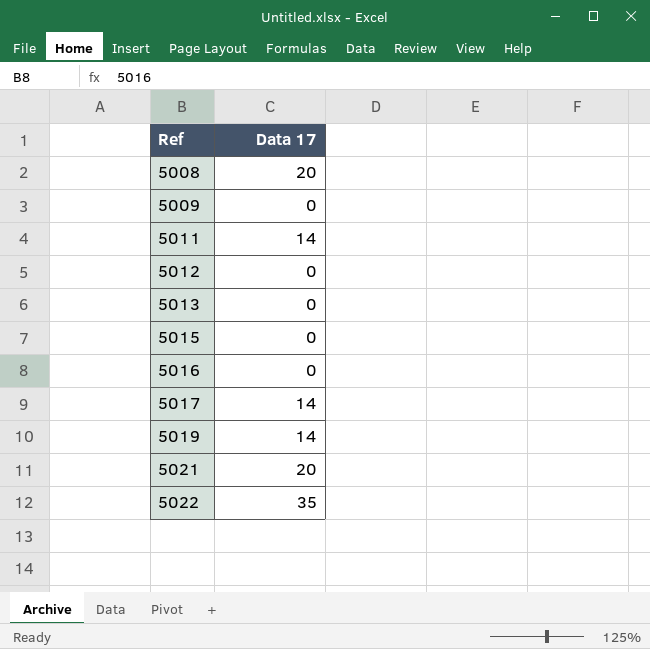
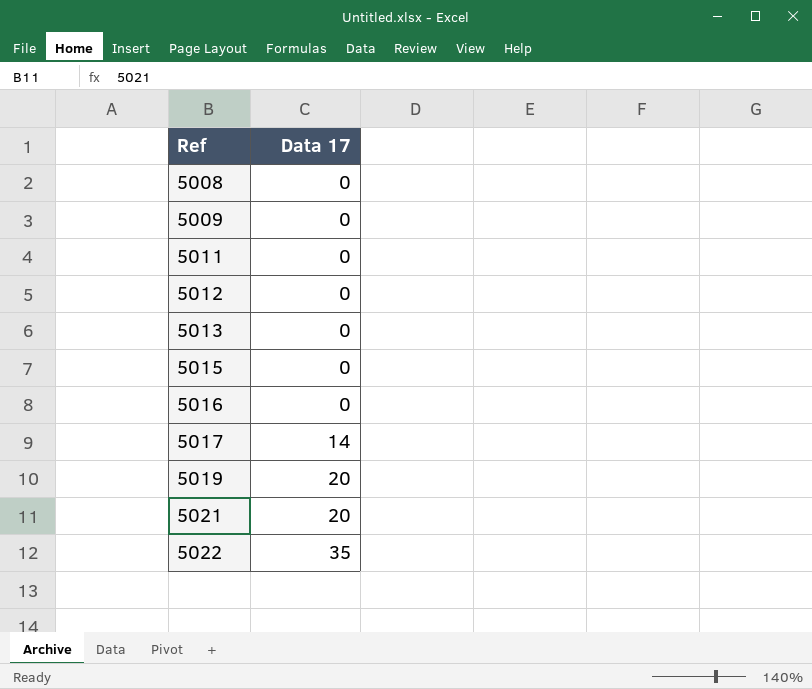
5008 | Data 17: 20 -> 0
5011 | Data 17: 14 -> 0
5019 | Data 17: 14 -> 20

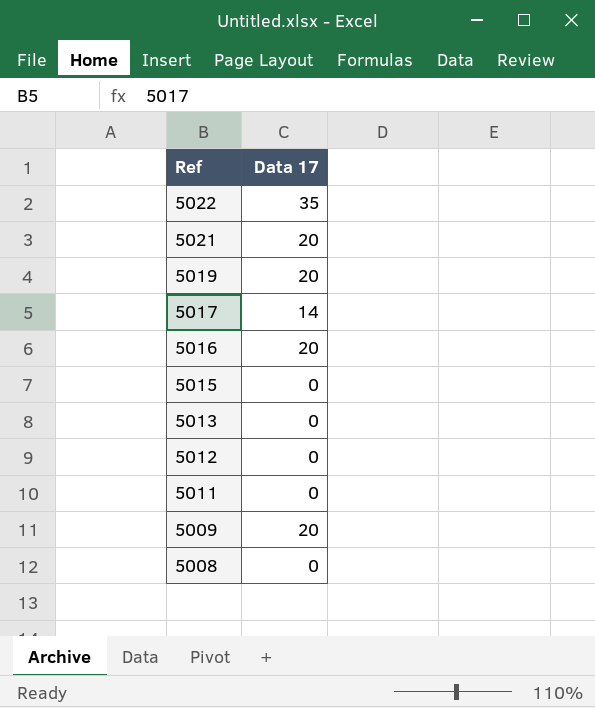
row order: Ref ascending -> Ref descending
5016 | Data 17: 0 -> 20
5009 | Data 17: 0 -> 20

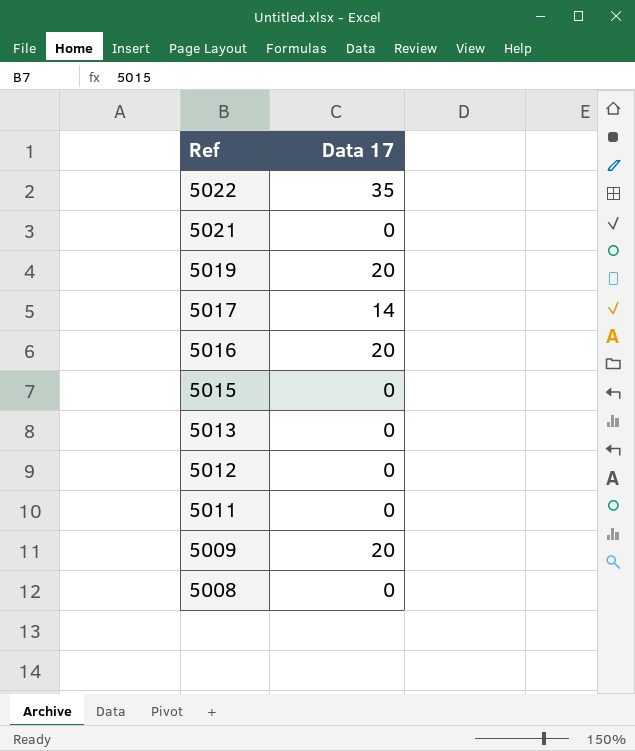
5021 | Data 17: 20 -> 0

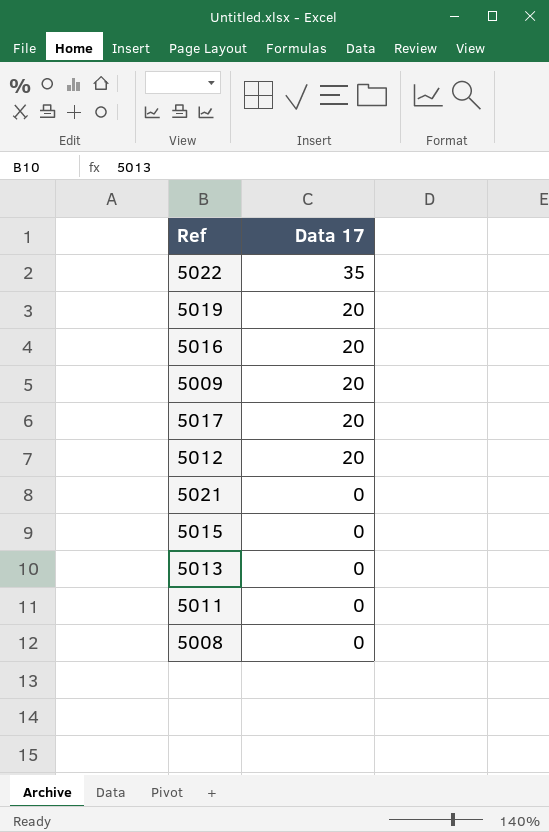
row order: Ref descending -> Data 17 descending
5017 | Data 17: 14 -> 20
5012 | Data 17: 0 -> 20

